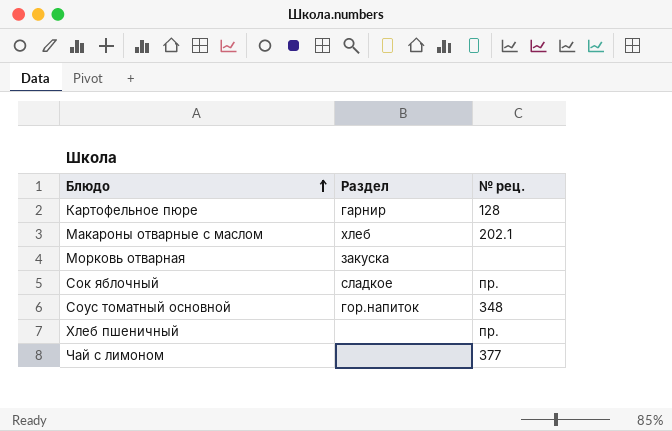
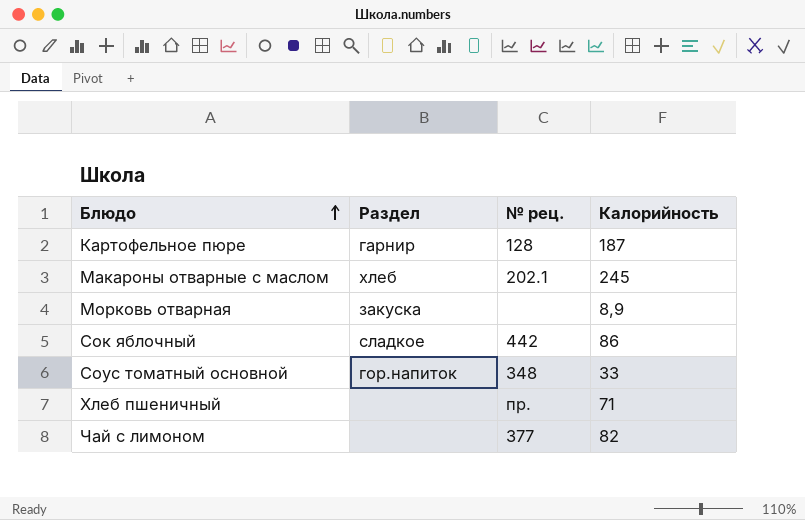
column Калорийность | position: none -> 4
Сок яблочный | № рец.: пр. -> 442

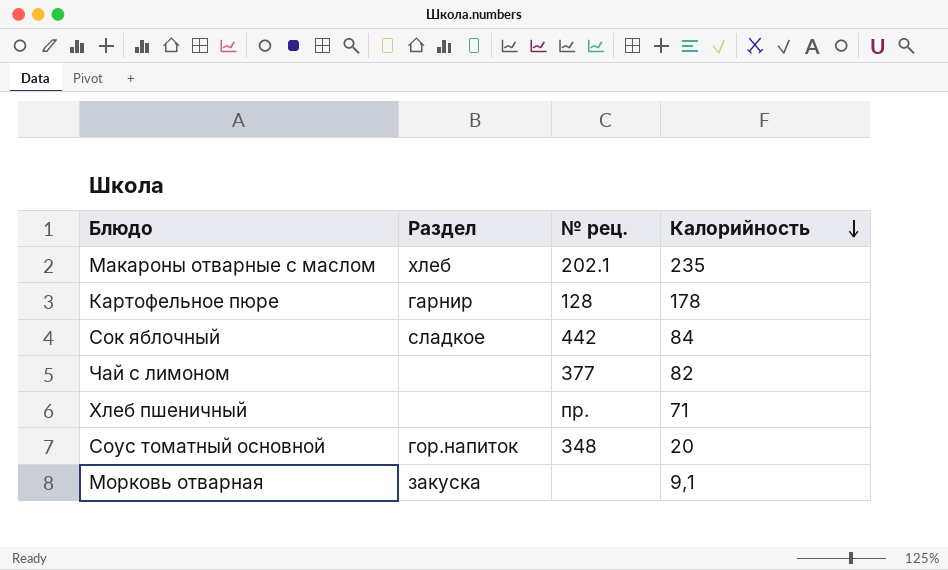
row order: Блюдо ascending -> Калорийность descending
Макароны отварные с маслом | Калорийность: 245 -> 235
Картофельное пюре | Калорийность: 187 -> 178
Сок яблочный | Калорийность: 86 -> 84
Соус томатный основной | Калорийность: 33 -> 20
Морковь отварная | Калорийность: 8,9 -> 9,1

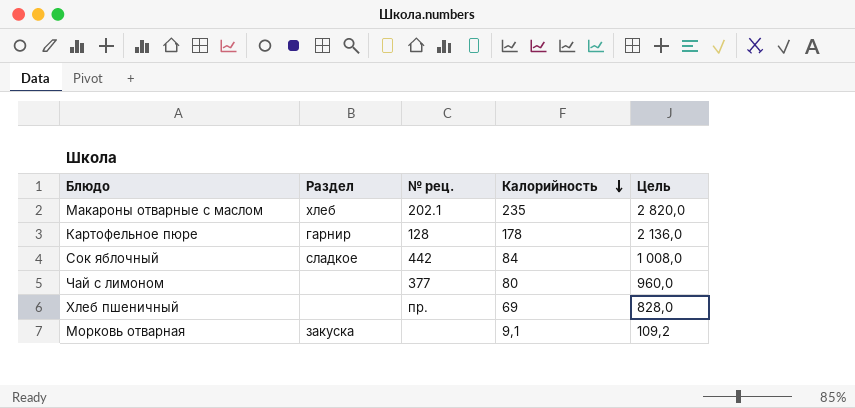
column Цель | formula: none -> [Калорийность] * 12
row Соус томатный основной: гор.напиток | 348 | 20 -> none
Чай с лимоном | Калорийность: 82 -> 80
Хлеб пшеничный | Калорийность: 71 -> 69

